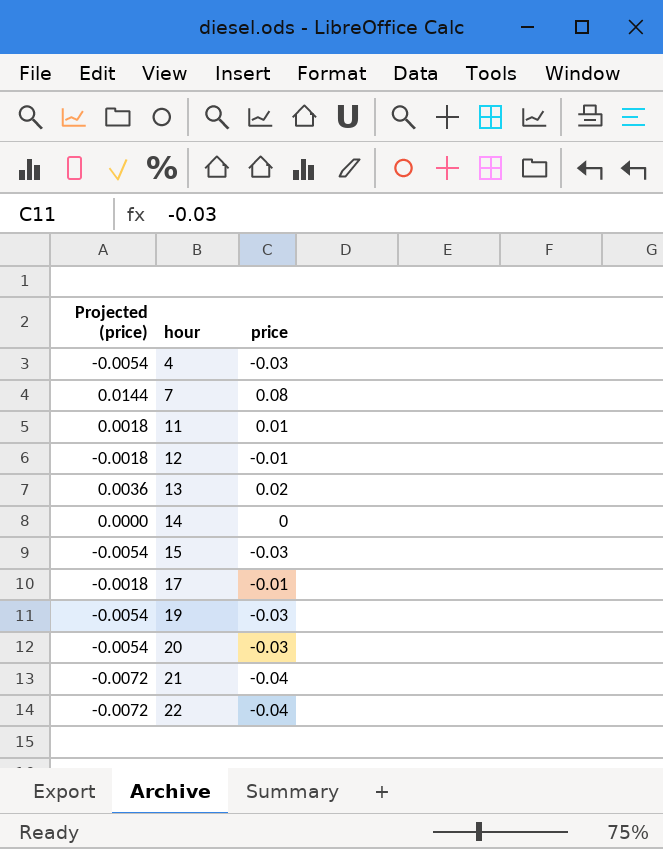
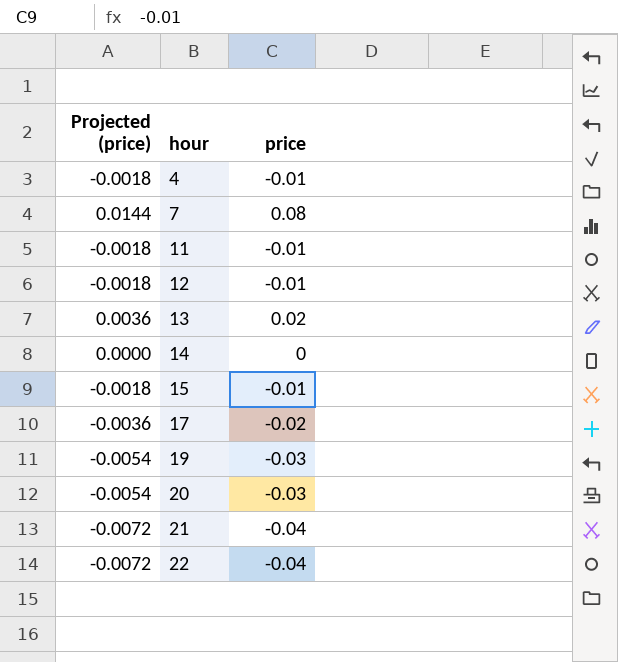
4 | Projected (price): -0.0054 -> -0.0018
4 | price: -0.03 -> -0.01
11 | Projected (price): 0.0018 -> -0.0018
11 | price: 0.01 -> -0.01
15 | Projected (price): -0.0054 -> -0.0018
15 | price: -0.03 -> -0.01
17 | Projected (price): -0.0018 -> -0.0036
17 | price: -0.01 -> -0.02

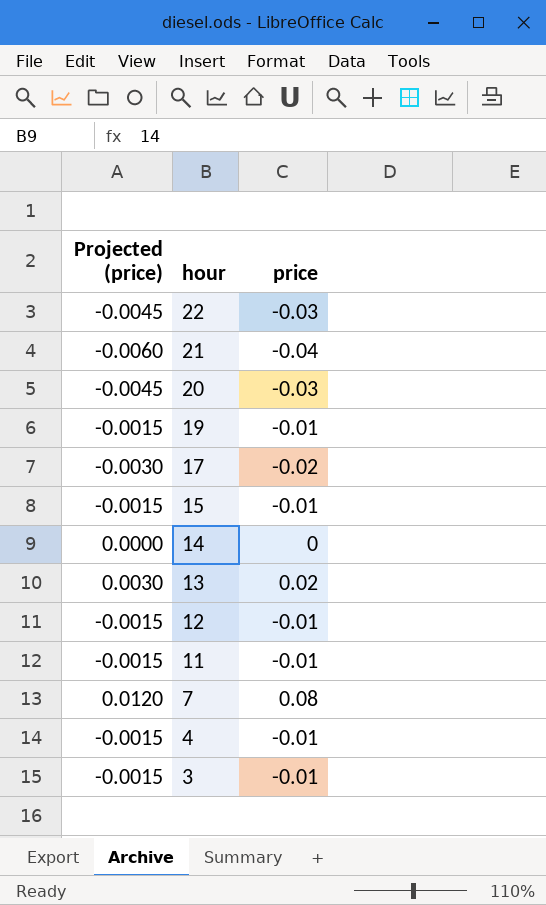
row order: hour ascending -> hour descending
column Projected (price) | formula: [price] * 0.18 -> [price] * 0.15
22 | price: -0.04 -> -0.03
19 | price: -0.03 -> -0.01
row 3: none -> -0.0015 | -0.01

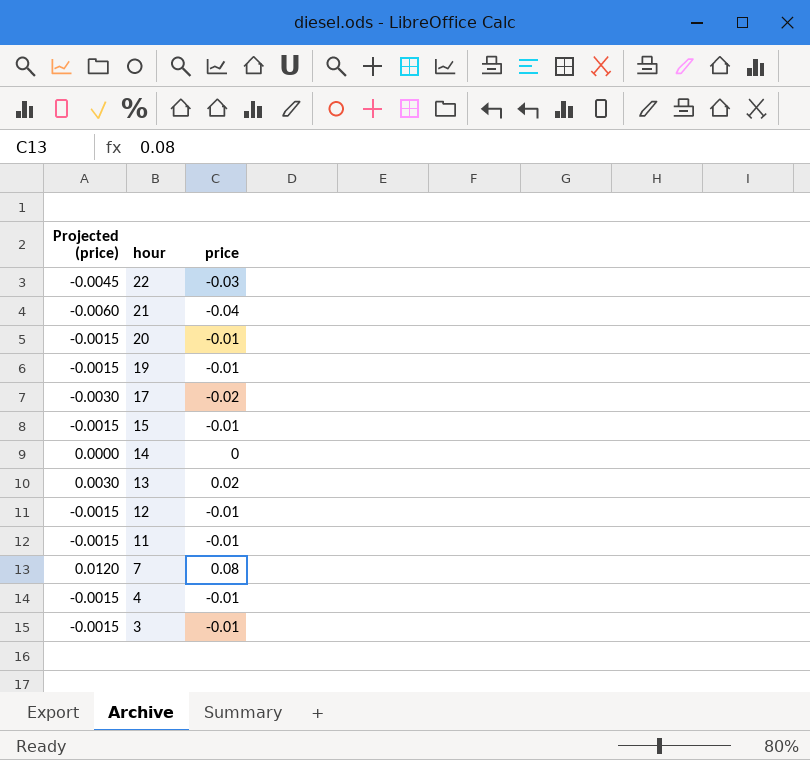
20 | Projected (price): -0.0045 -> -0.0015
20 | price: -0.03 -> -0.01

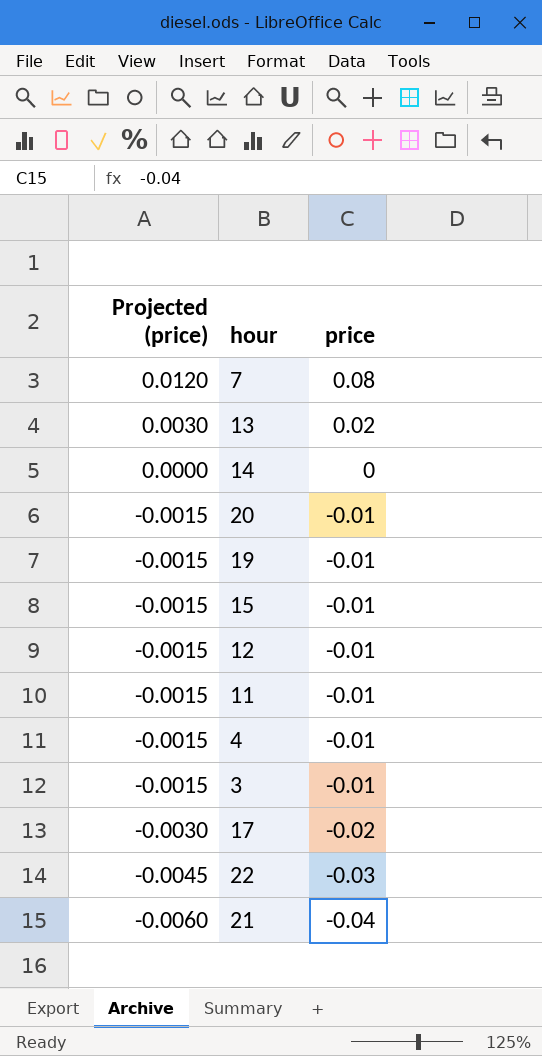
row order: hour descending -> Projected (price) descending

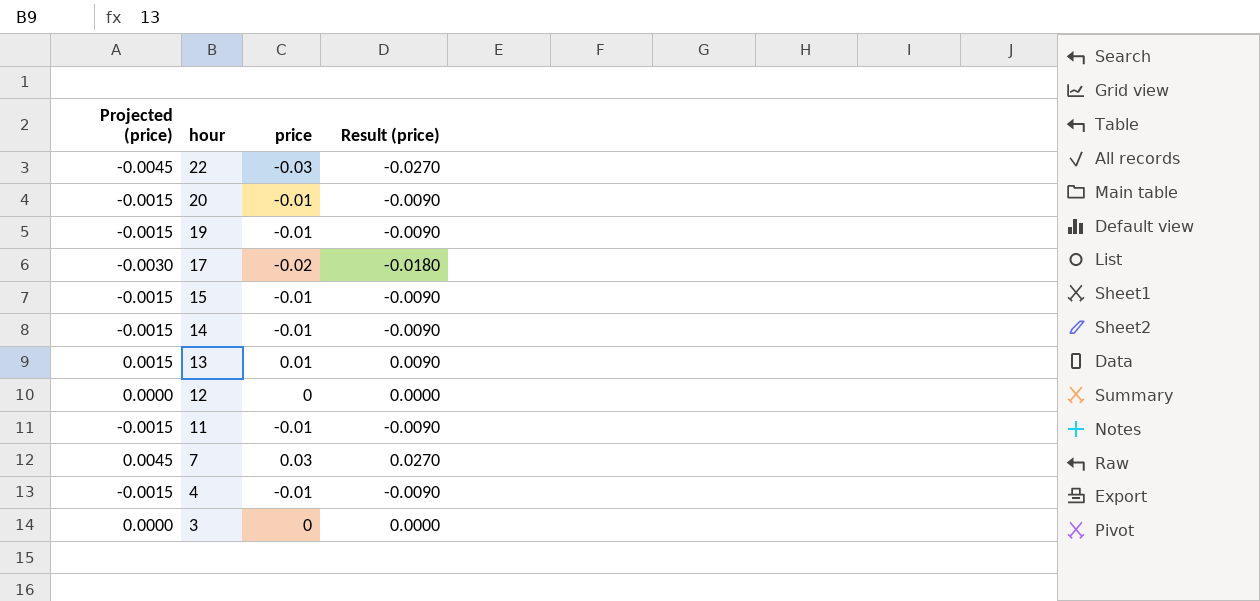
row order: Projected (price) descending -> hour descending
column Result (price) | formula: none -> [price] * 0.9
row 21: -0.0060 | -0.04 -> none
14 | Projected (price): 0.0000 -> -0.0015
14 | price: 0 -> -0.01
13 | Projected (price): 0.0030 -> 0.0015
13 | price: 0.02 -> 0.01
12 | Projected (price): -0.0015 -> 0.0000
12 | price: -0.01 -> 0
7 | Projected (price): 0.0120 -> 0.0045
7 | price: 0.08 -> 0.03
3 | Projected (price): -0.0015 -> 0.0000
3 | price: -0.01 -> 0

